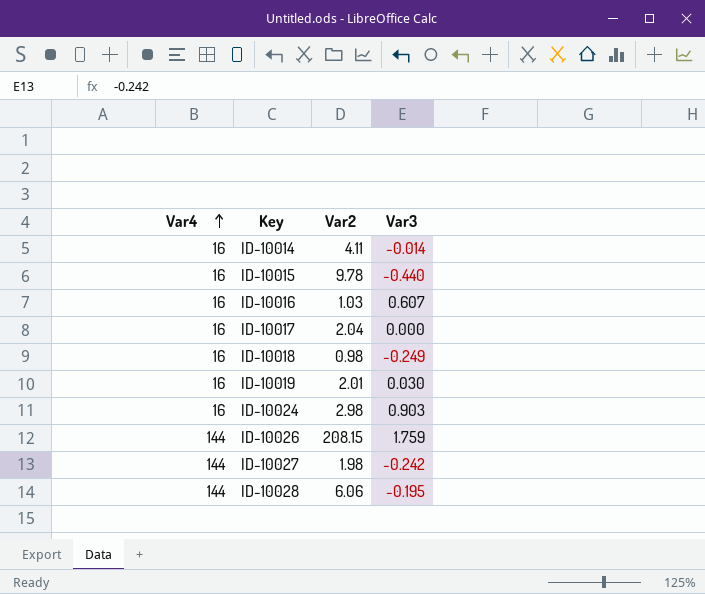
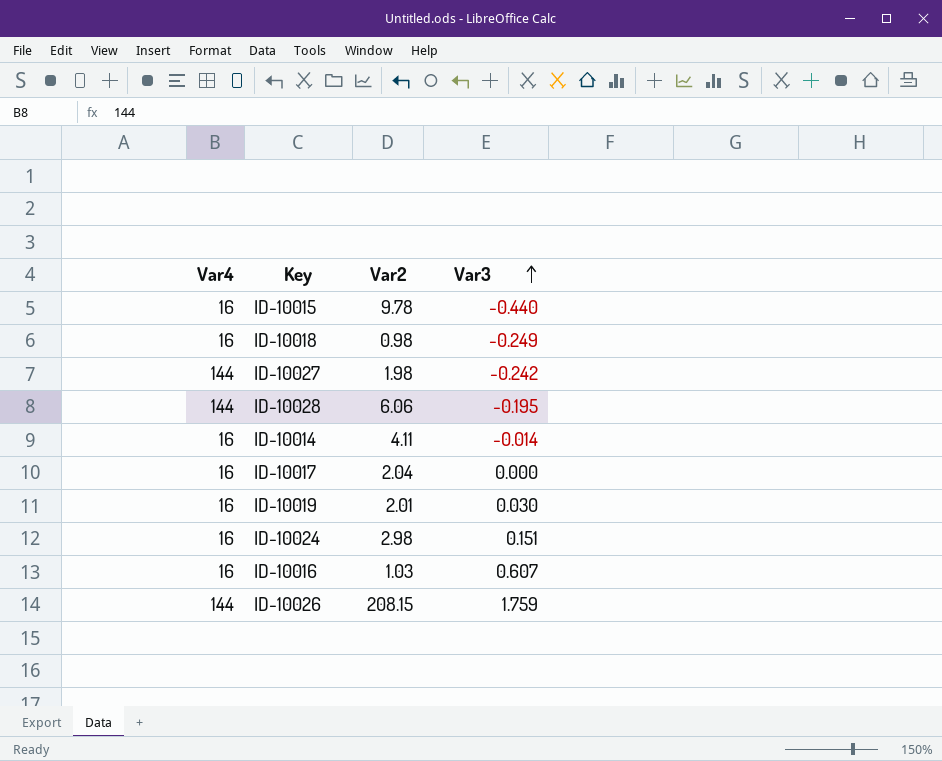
row order: Var4 ascending -> Var3 ascending
ID-10024 | Var3: 0.903 -> 0.151

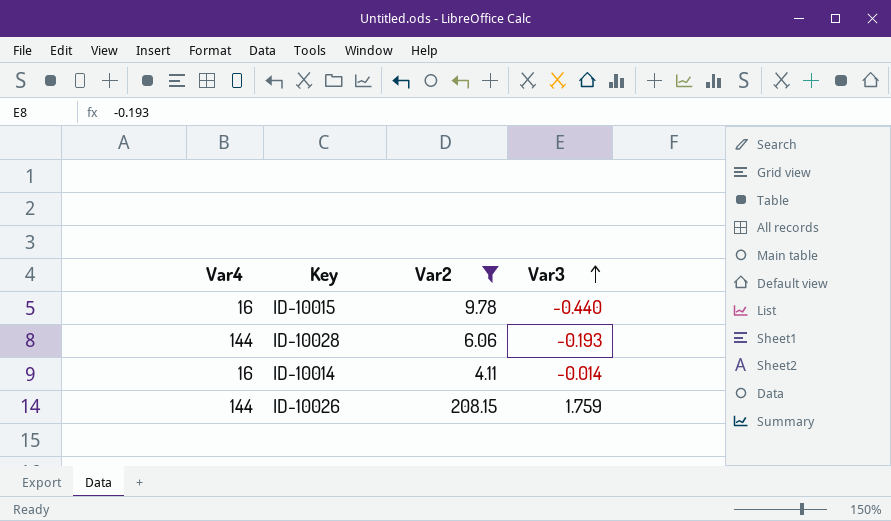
filter: none -> Var2 >= 4.11
ID-10028 | Var3: -0.195 -> -0.193

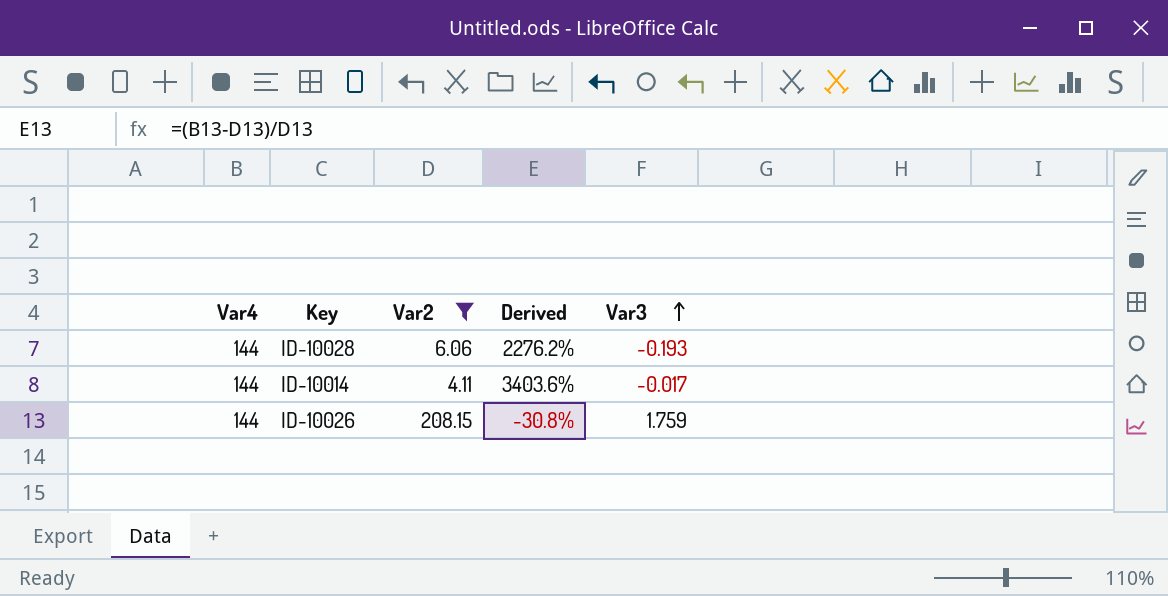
column Derived | formula: none -> ([Var4] - [Var2]) / [Var2]
row ID-10015: 16 | 9.78 | -0.440 -> none
ID-10014 | Var4: 16 -> 144
ID-10014 | Var3: -0.014 -> -0.017

